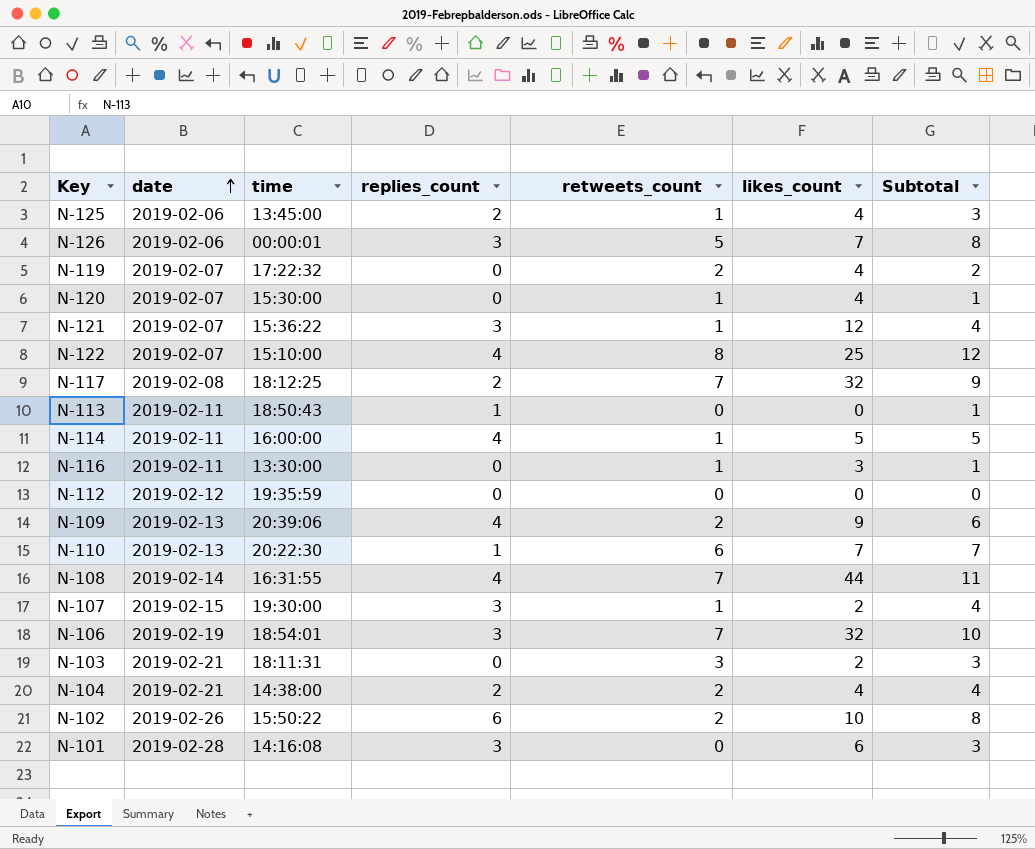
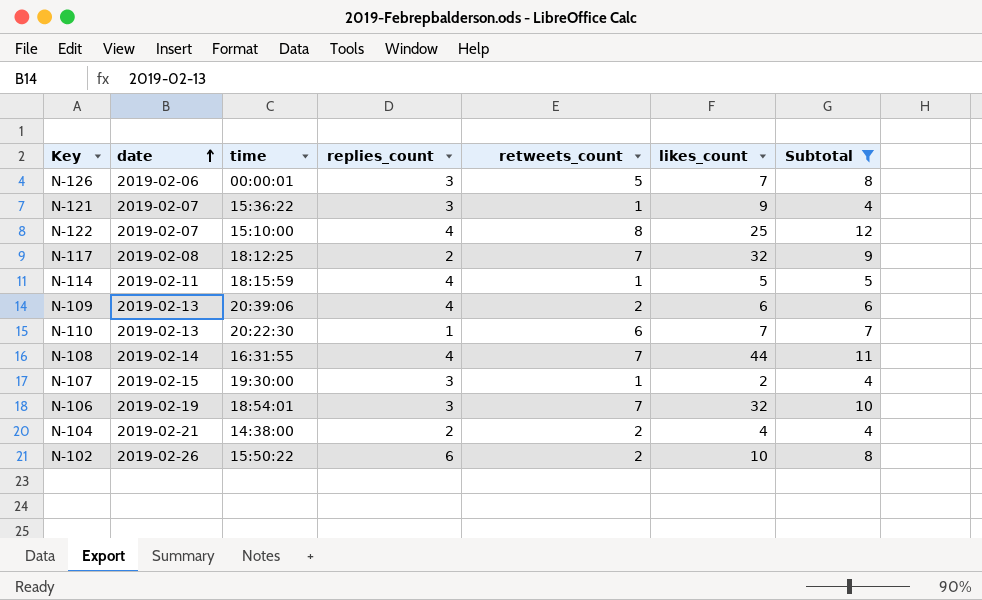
filter: none -> Subtotal >= 4
N-121 | likes_count: 12 -> 9
N-114 | time: 16:00:00 -> 18:15:59
N-109 | likes_count: 9 -> 6

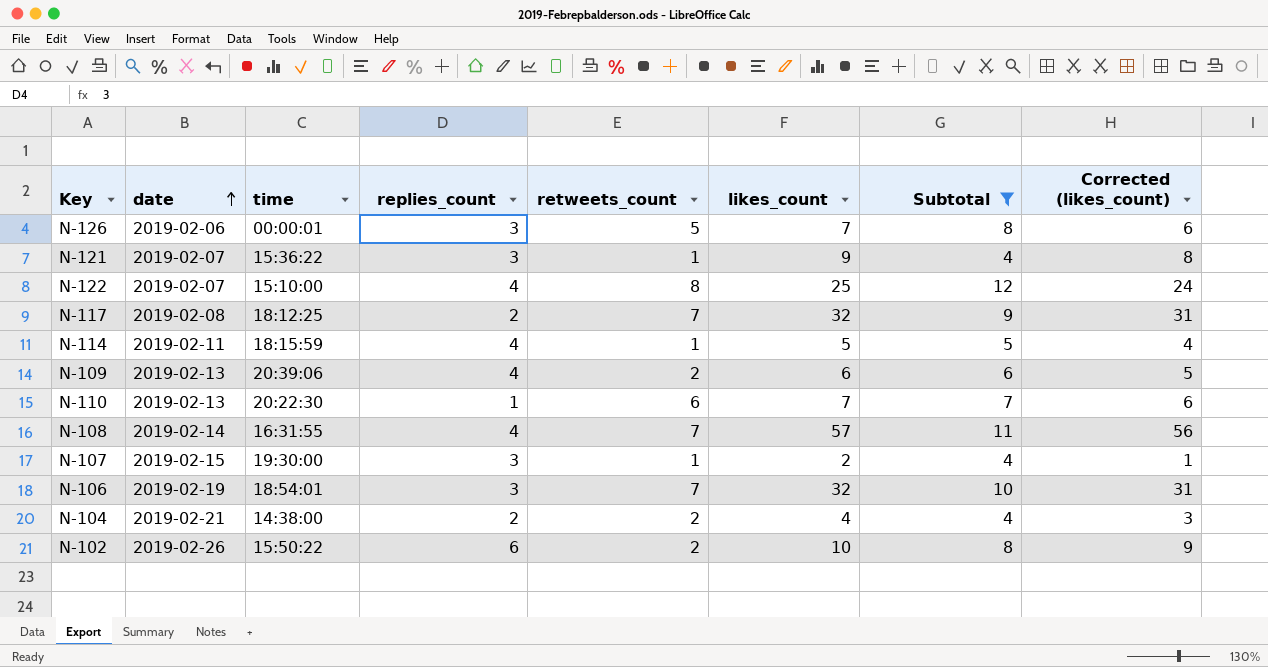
column Corrected (likes_count) | formula: none -> [likes_count] - 1
N-108 | likes_count: 44 -> 57

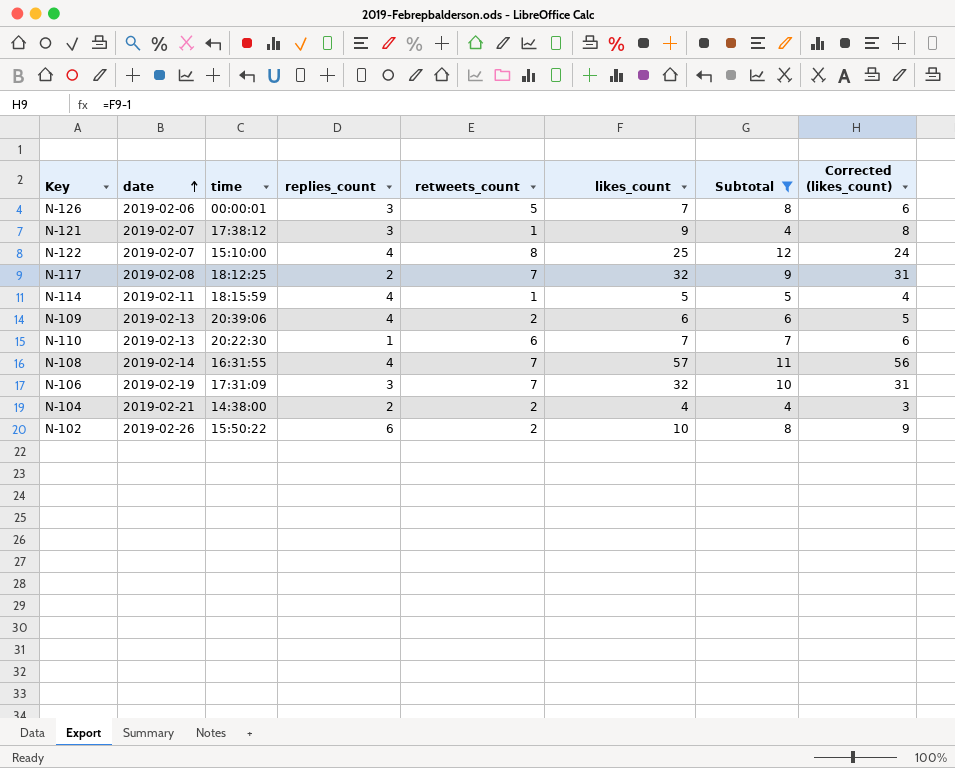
row N-107: 2019-02-15 | 19:30:00 | 3 | 1 | 2 | 4 | 1 -> none
N-121 | time: 15:36:22 -> 17:38:12
N-106 | time: 18:54:01 -> 17:31:09

